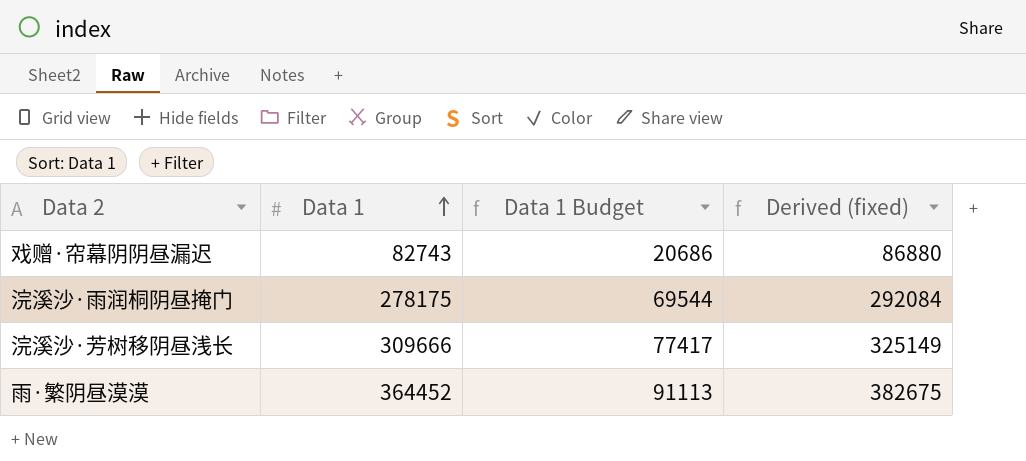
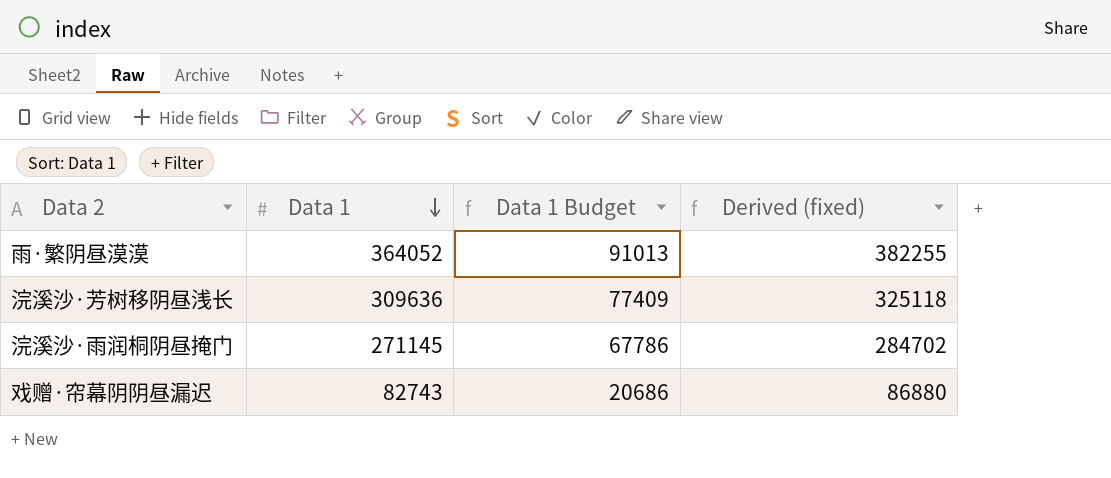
row order: Data 1 ascending -> Data 1 descending
雨·繁阴昼漠漠 | Data 1: 364452 -> 364052
雨·繁阴昼漠漠 | Data 1 Budget: 91113 -> 91013
雨·繁阴昼漠漠 | Derived (fixed): 382675 -> 382255
浣溪沙·芳树移阴昼浅长 | Data 1: 309666 -> 309636
浣溪沙·芳树移阴昼浅长 | Data 1 Budget: 77417 -> 77409
浣溪沙·芳树移阴昼浅长 | Derived (fixed): 325149 -> 325118
浣溪沙·雨润桐阴昼掩门 | Data 1: 278175 -> 271145
浣溪沙·雨润桐阴昼掩门 | Data 1 Budget: 69544 -> 67786
浣溪沙·雨润桐阴昼掩门 | Derived (fixed): 292084 -> 284702

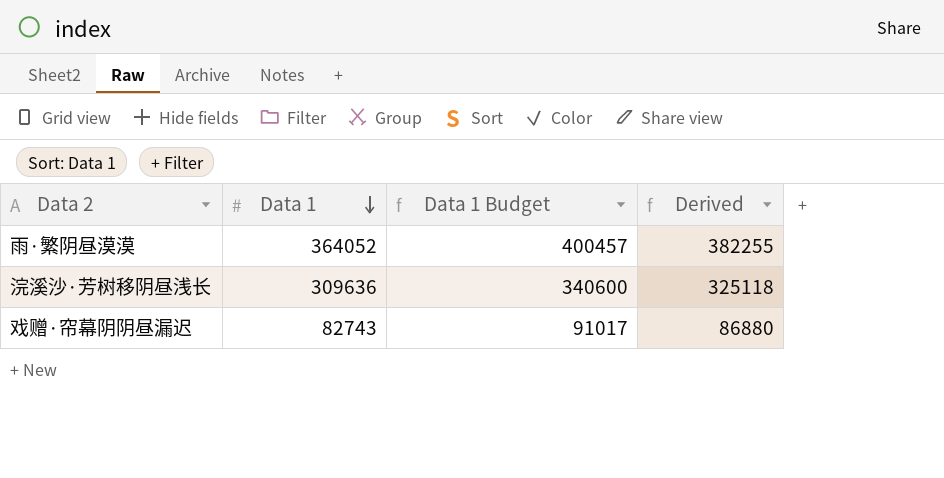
column Data 1 Budget | formula: [Data 1] * 0.25 -> [Data 1] * 1.1
column name: Derived (fixed) -> Derived
row 浣溪沙·雨润桐阴昼掩门: 271145 | 67786 | 284702 -> none

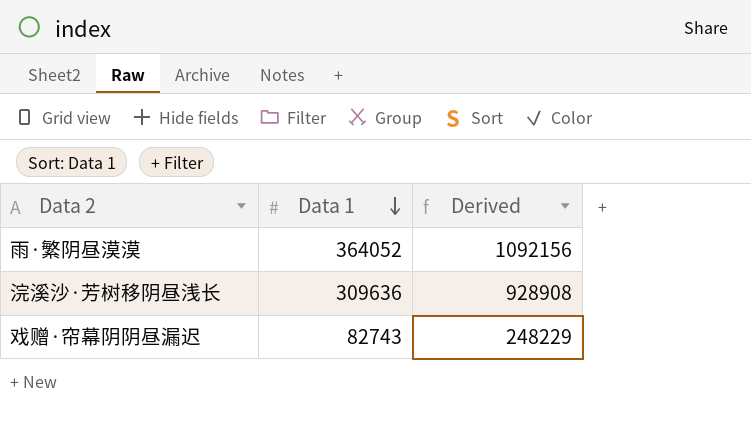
column Data 1 Budget | formula: [Data 1] * 1.1 -> none
column Derived | formula: [Data 1] * 1.05 -> [Data 1] * 3

